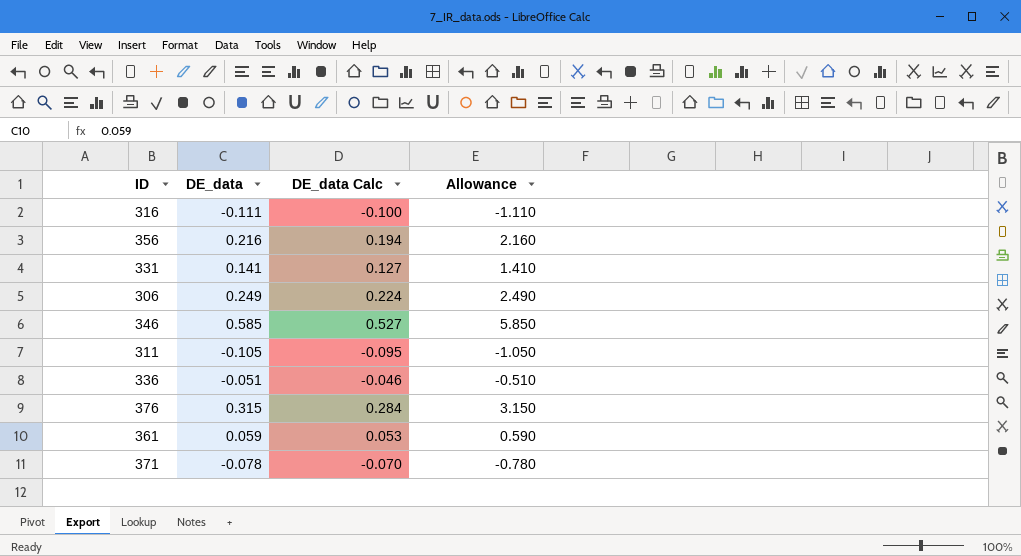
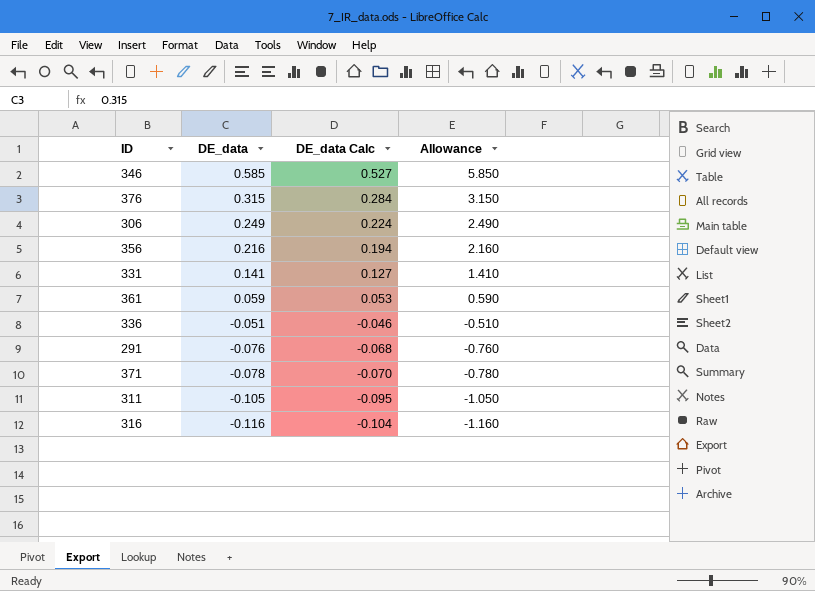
row order: none -> DE_data descending
row 291: none -> -0.076 | -0.068 | -0.760
316 | DE_data: -0.111 -> -0.116
316 | DE_data Calc: -0.100 -> -0.104
316 | Allowance: -1.110 -> -1.160

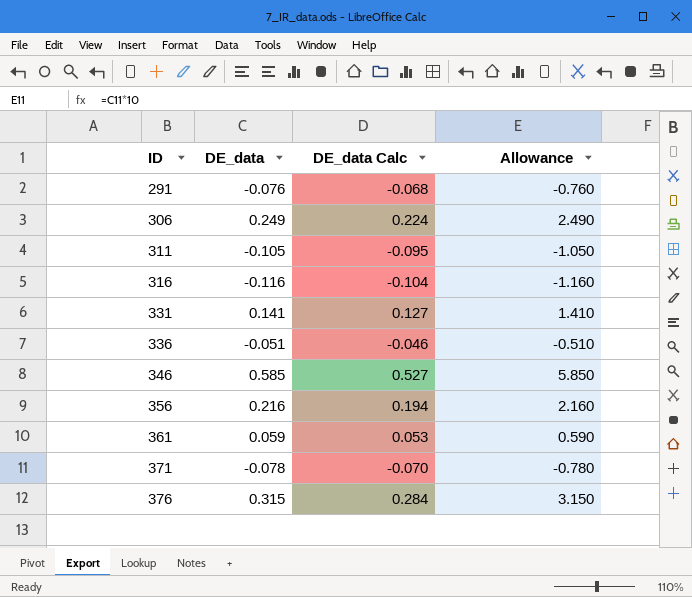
row order: DE_data descending -> ID ascending

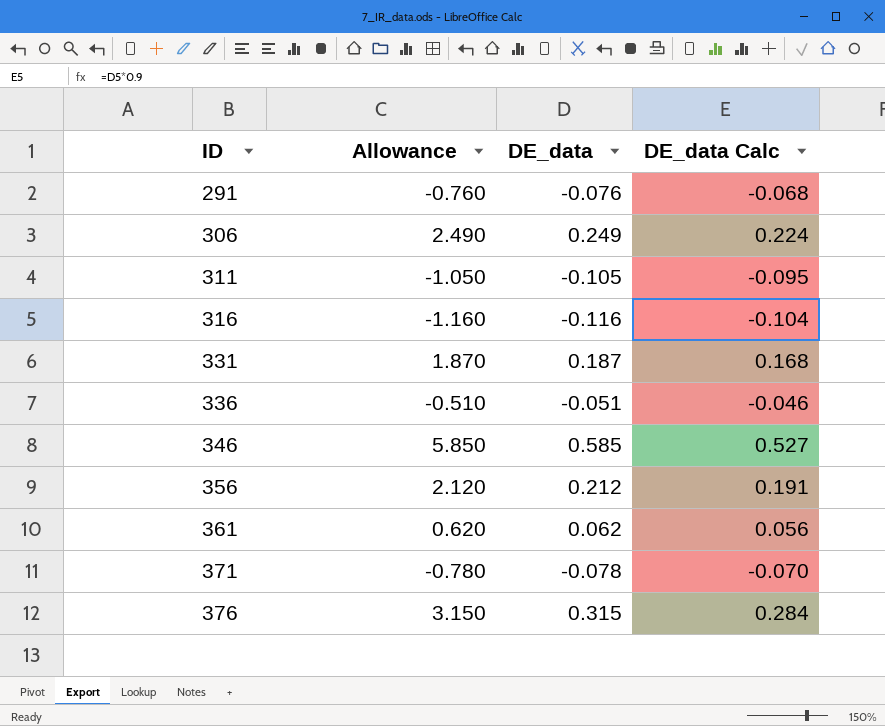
column Allowance | position: 4 -> 2
331 | Allowance: 1.410 -> 1.870
331 | DE_data: 0.141 -> 0.187
331 | DE_data Calc: 0.127 -> 0.168
356 | Allowance: 2.160 -> 2.120
356 | DE_data: 0.216 -> 0.212
356 | DE_data Calc: 0.194 -> 0.191
361 | Allowance: 0.590 -> 0.620
361 | DE_data: 0.059 -> 0.062
361 | DE_data Calc: 0.053 -> 0.056

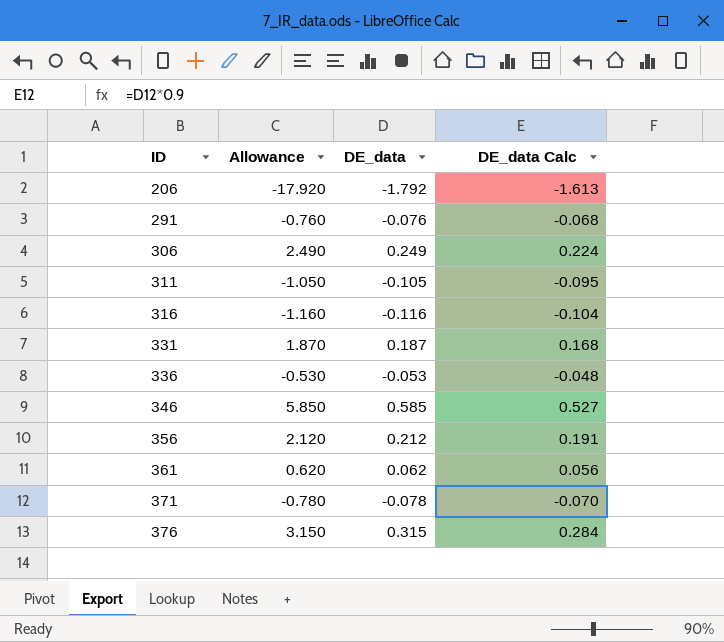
row 206: none -> -17.920 | -1.792 | -1.613
336 | Allowance: -0.510 -> -0.530
336 | DE_data: -0.051 -> -0.053
336 | DE_data Calc: -0.046 -> -0.048

